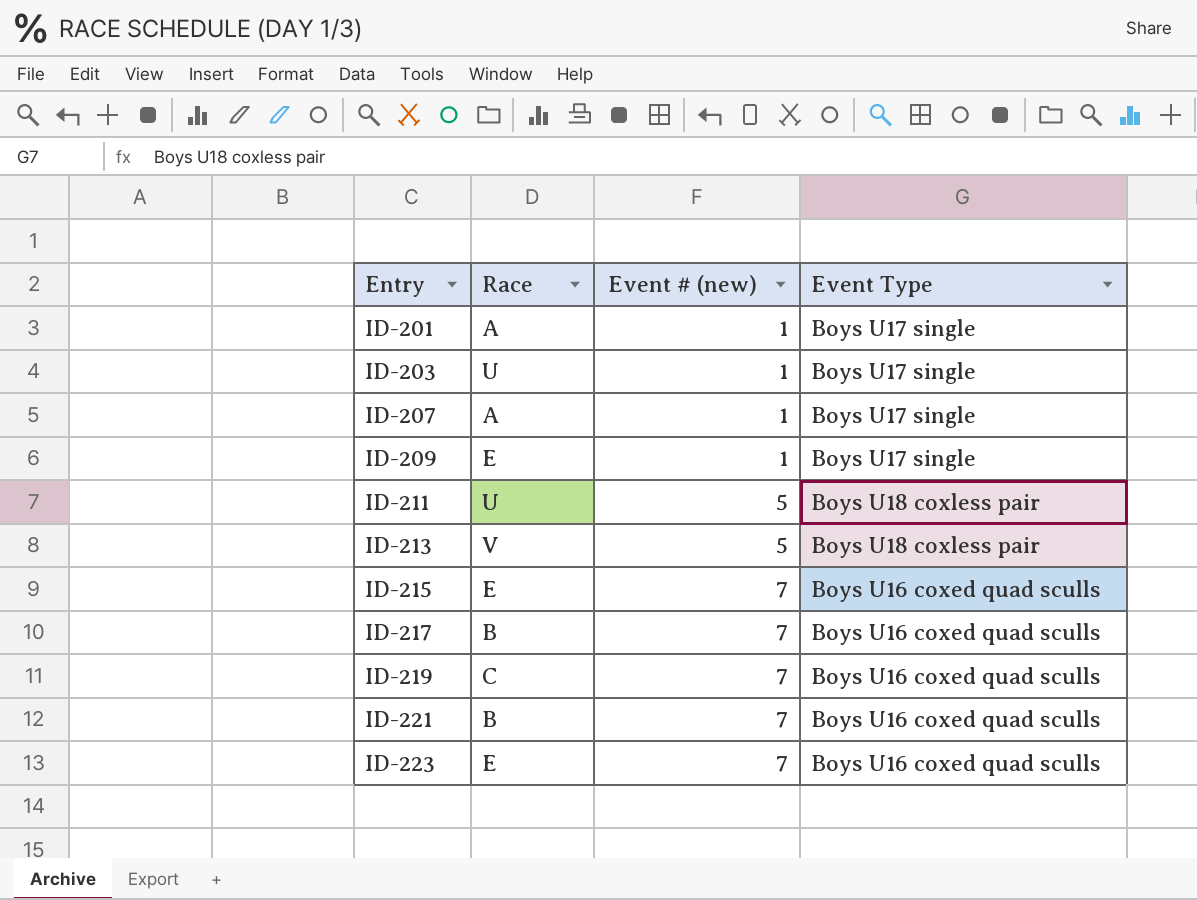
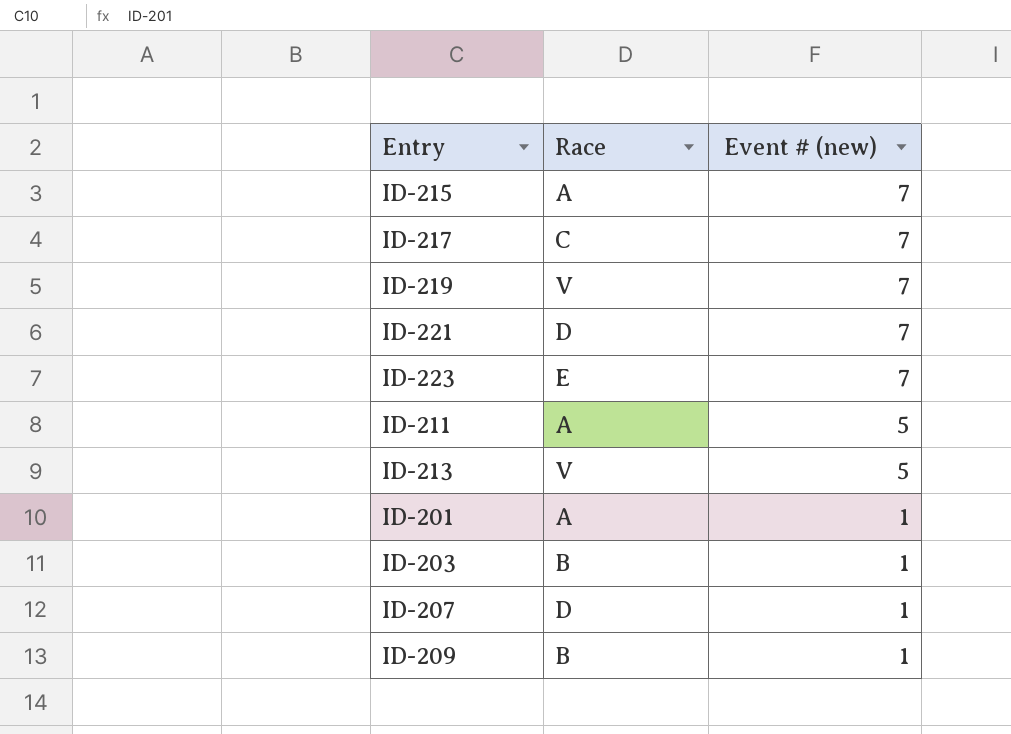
row order: Entry ascending -> Event # (new) descending
column Event Type | position: 4 -> none
ID-215 | Race: E -> A
ID-217 | Race: B -> C
ID-219 | Race: C -> V
ID-221 | Race: B -> D
ID-211 | Race: U -> A
ID-203 | Race: U -> B
ID-207 | Race: A -> D
ID-209 | Race: E -> B

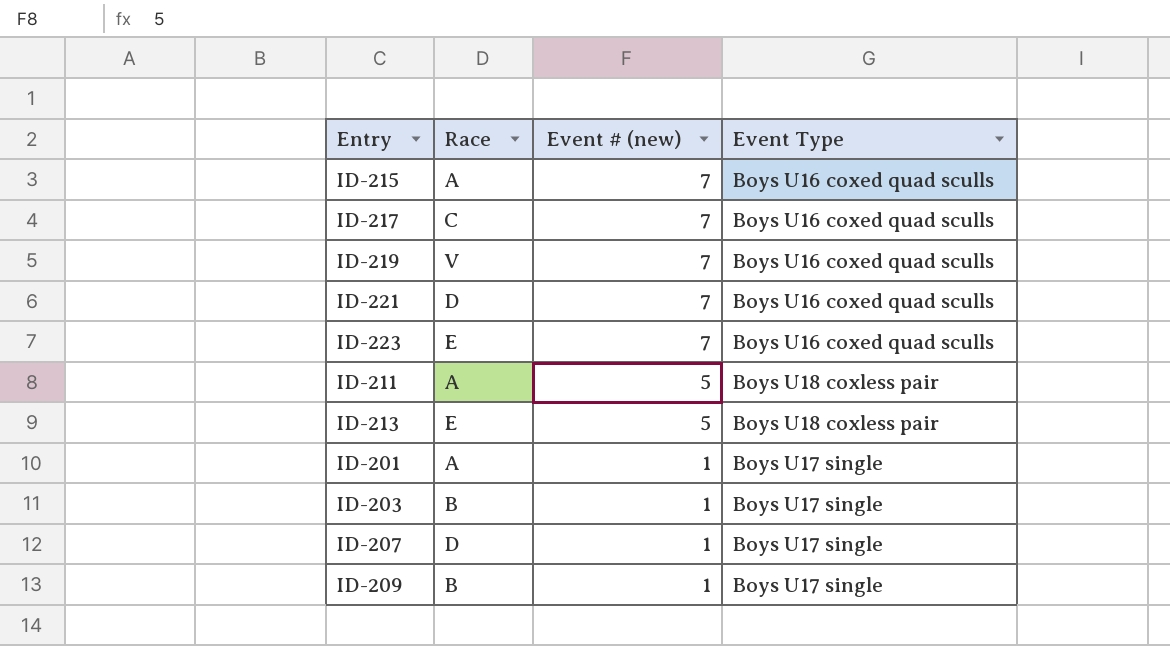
column Event Type | position: none -> 4
ID-213 | Race: V -> E

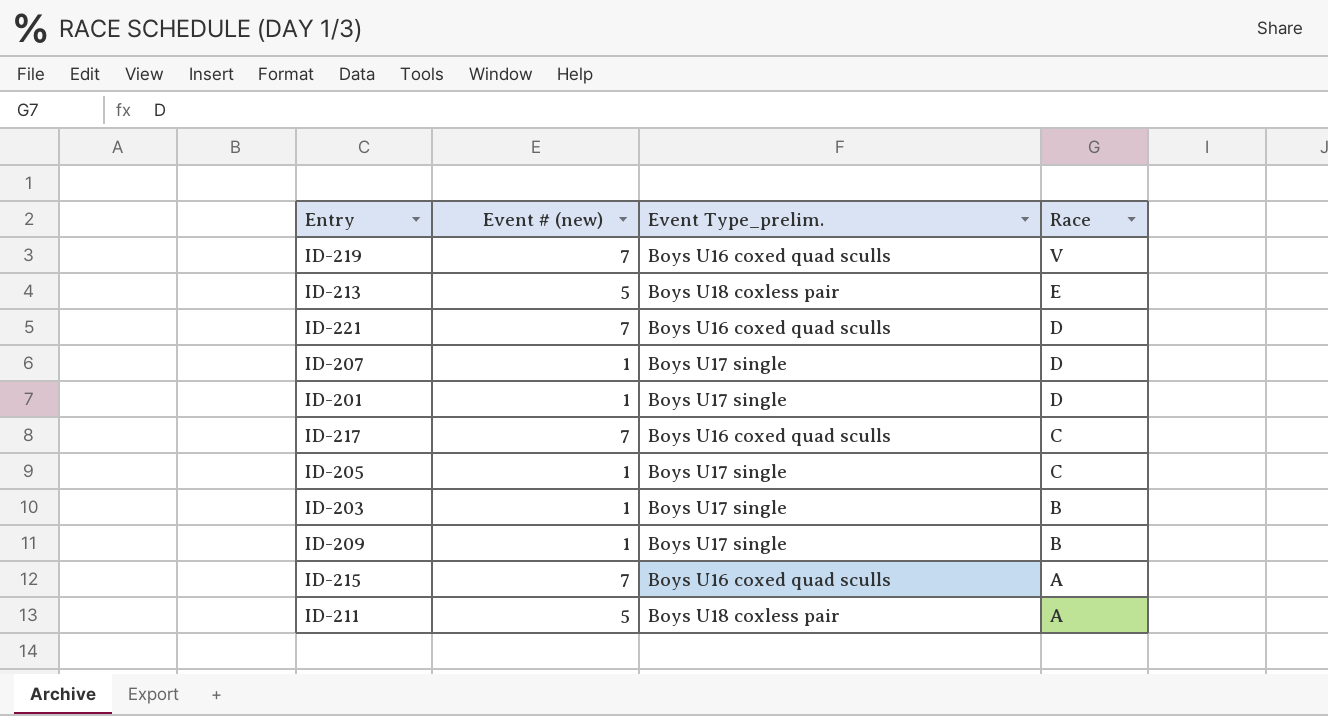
row order: Event # (new) descending -> Race descending
column name: Event Type -> Event Type_prelim.
column Race | position: 2 -> 4
row ID-223: E | 7 | Boys U16 coxed quad sculls -> none
ID-201 | Race: A -> D
row ID-205: none -> 1 | Boys U17 single | C

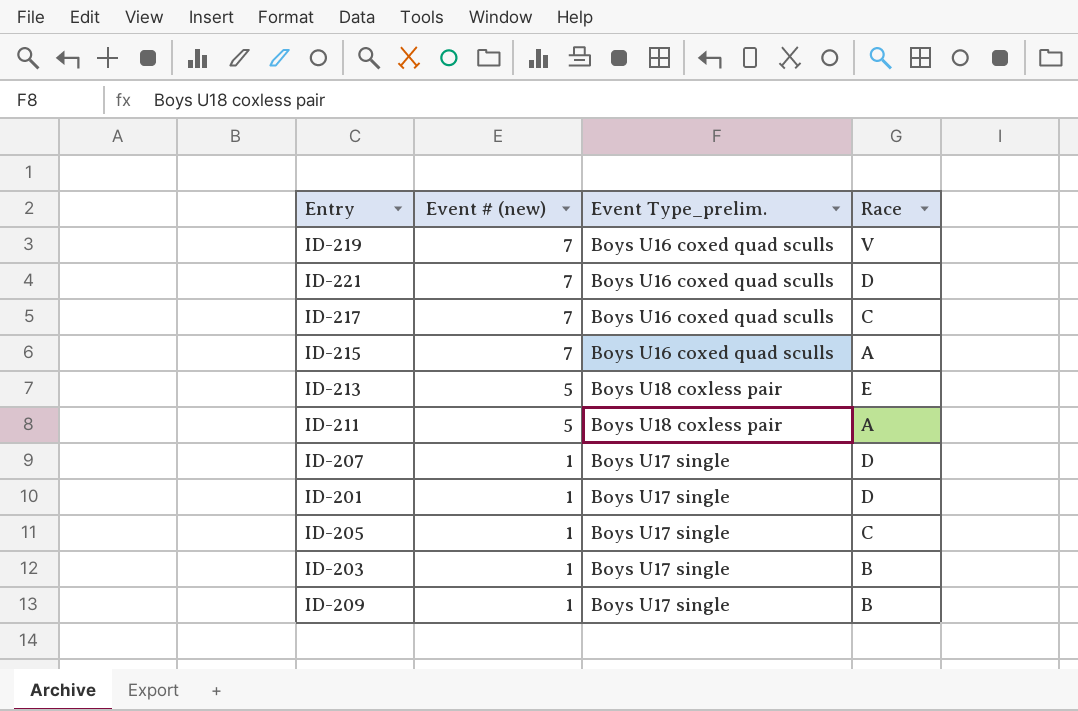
row order: Race descending -> Event # (new) descending

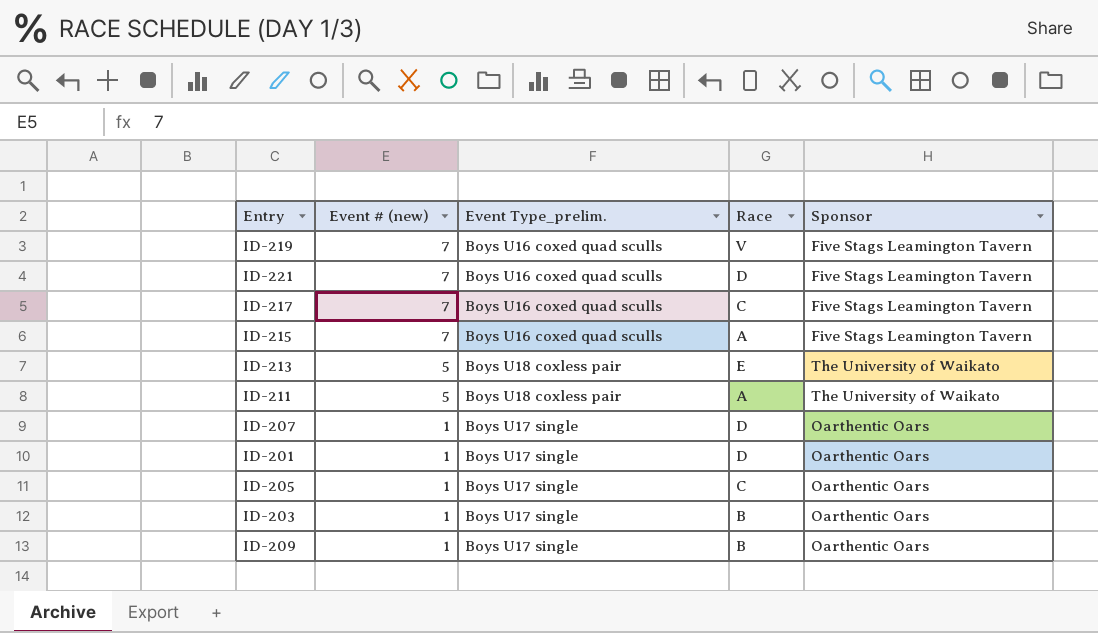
column Sponsor | position: none -> 5

